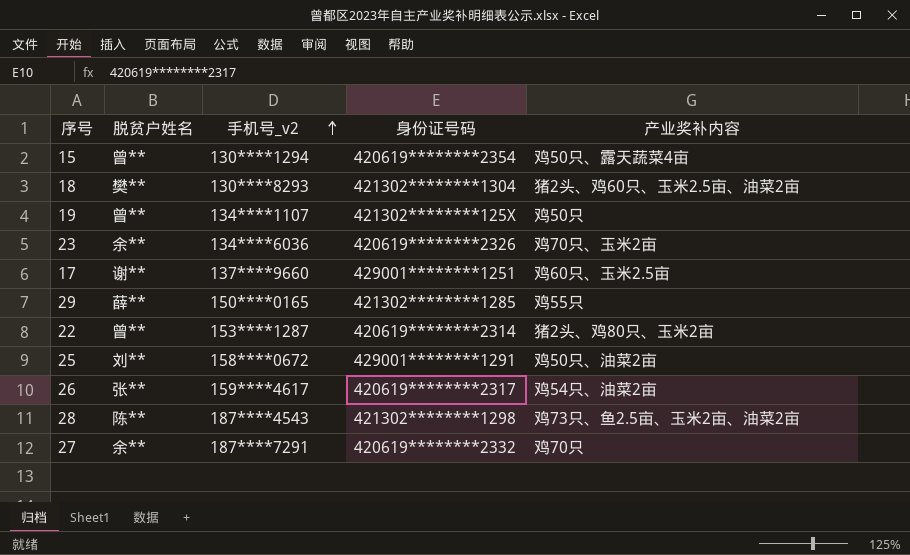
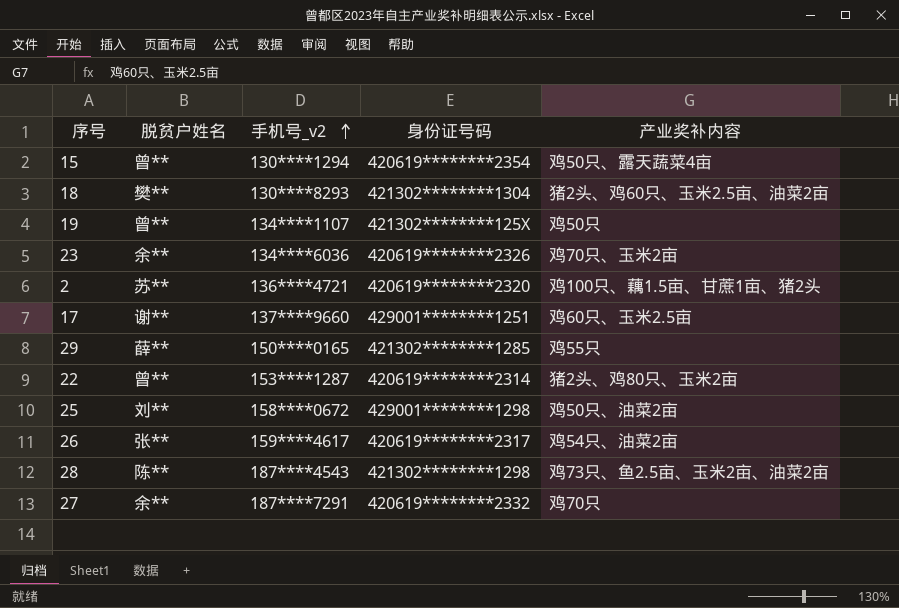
row 2: none -> 苏** | 136****4721 | 420619********2320 | 鸡100只、藕1.5亩、甘蔗1亩、猪2头
25 | 身份证号码: 429001********1291 -> 429001********1298

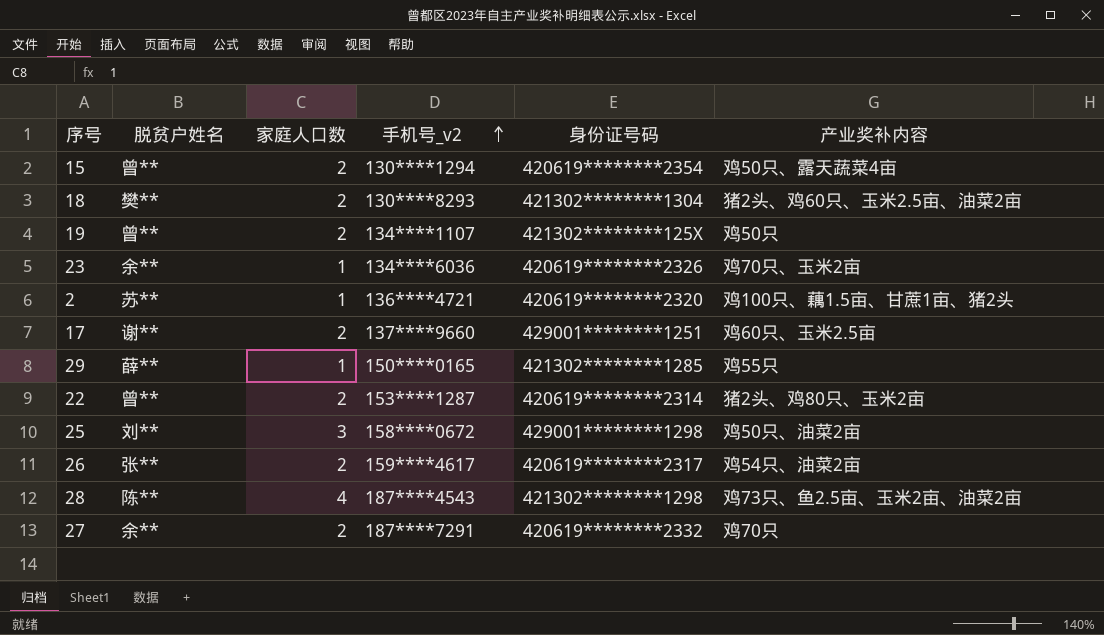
column 家庭人口数 | position: none -> 3

